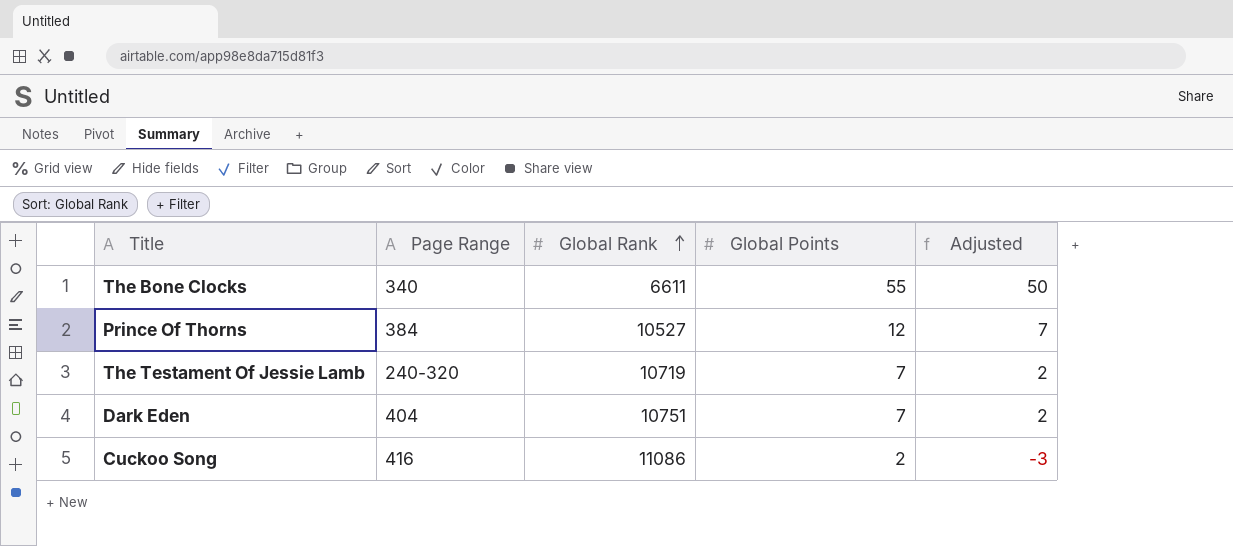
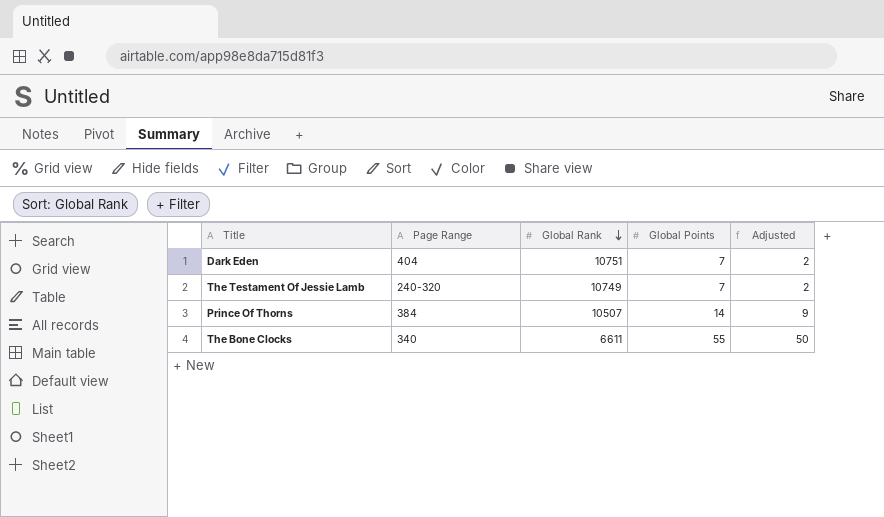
row order: Global Rank ascending -> Global Rank descending
row Cuckoo Song: 416 | 11086 | 2 | -3 -> none
The Testament Of Jessie Lamb | Global Rank: 10719 -> 10749
Prince Of Thorns | Global Rank: 10527 -> 10507
Prince Of Thorns | Global Points: 12 -> 14
Prince Of Thorns | Adjusted: 7 -> 9

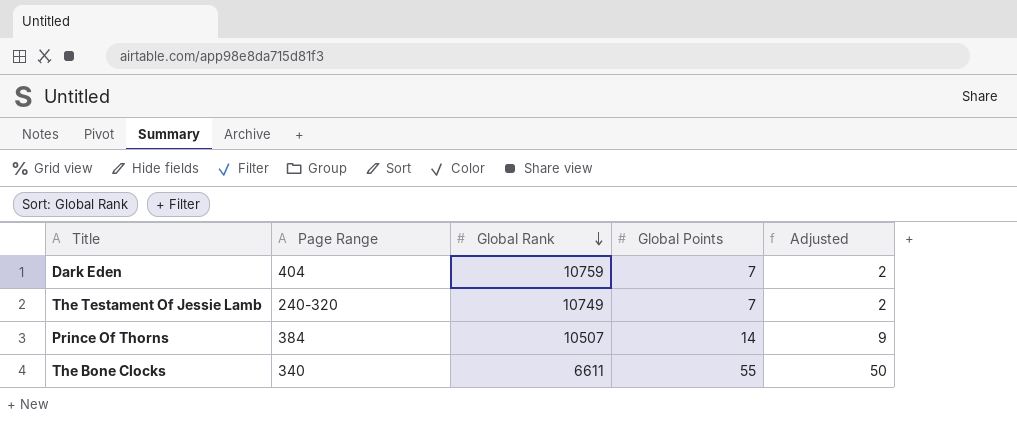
Dark Eden | Global Rank: 10751 -> 10759

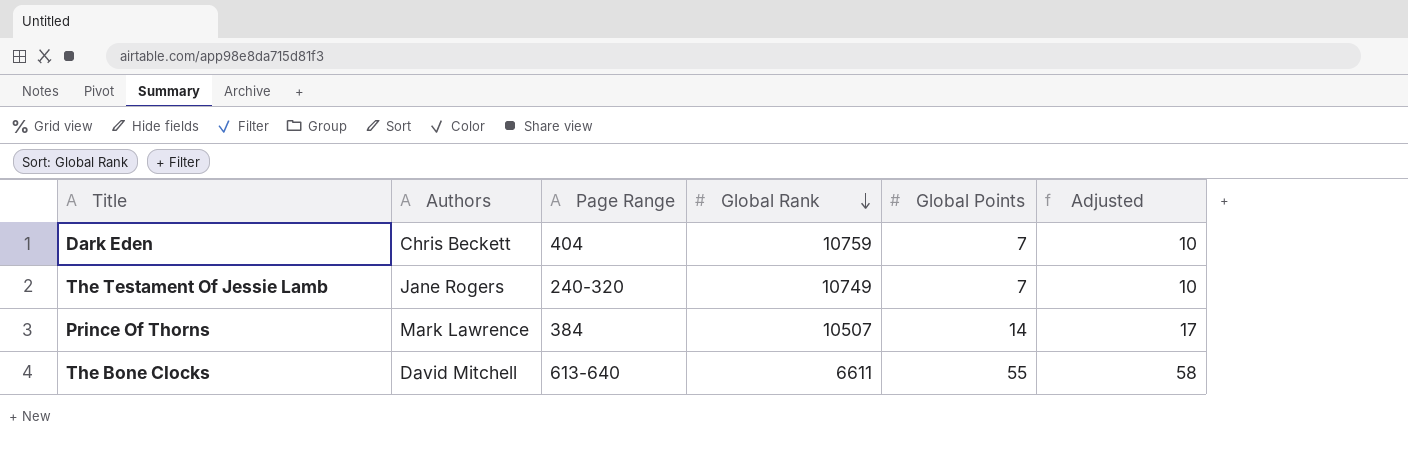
column Authors | position: none -> 2
column Adjusted | formula: [Global Points] - 5 -> [Global Points] + 3
The Bone Clocks | Page Range: 340 -> 613-640

